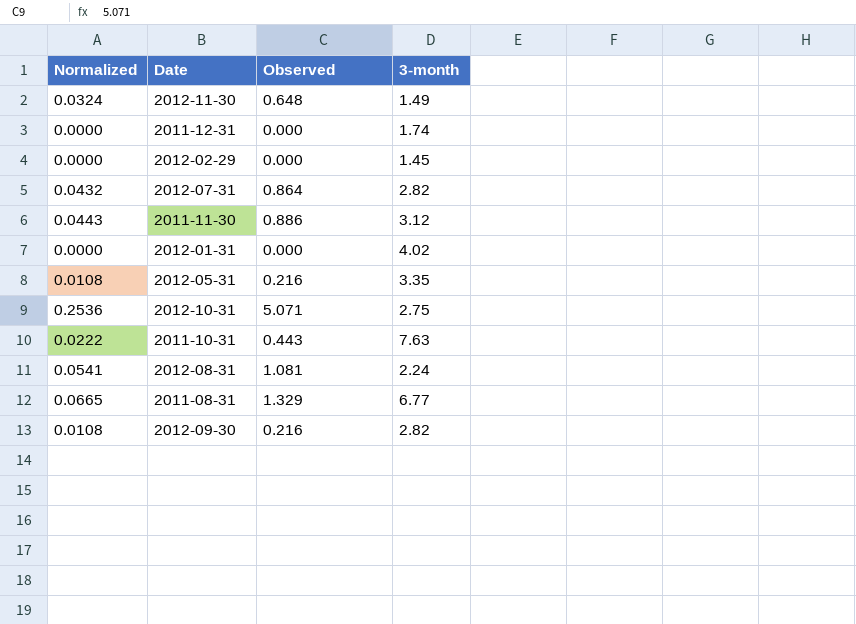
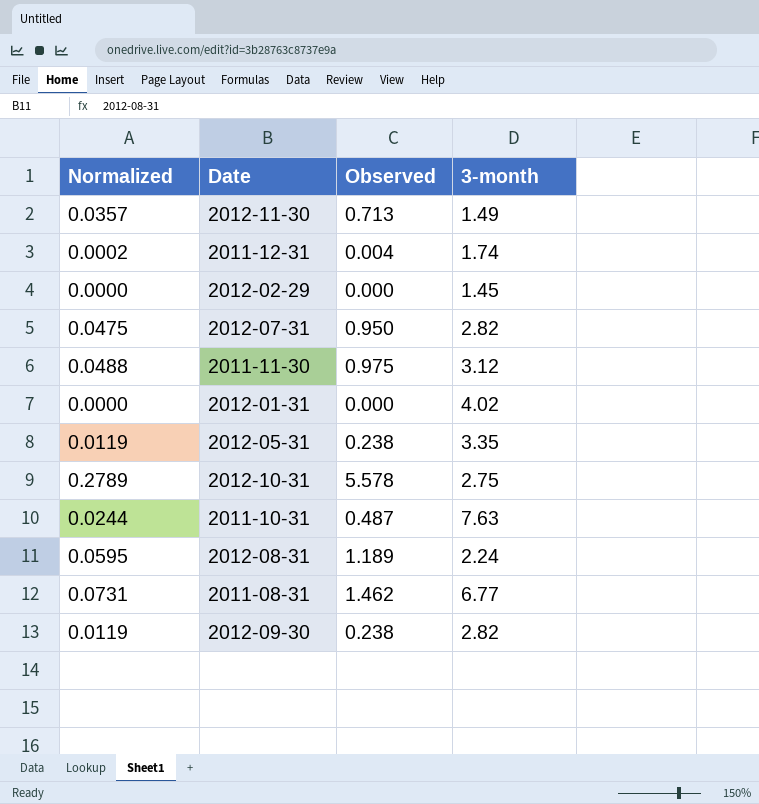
2012-11-30 | Normalized: 0.0324 -> 0.0357
2012-11-30 | Observed: 0.648 -> 0.713
2011-12-31 | Normalized: 0.0000 -> 0.0002
2011-12-31 | Observed: 0.000 -> 0.004
2012-07-31 | Normalized: 0.0432 -> 0.0475
2012-07-31 | Observed: 0.864 -> 0.950
2011-11-30 | Normalized: 0.0443 -> 0.0488
2011-11-30 | Observed: 0.886 -> 0.975
2012-05-31 | Normalized: 0.0108 -> 0.0119
2012-05-31 | Observed: 0.216 -> 0.238
2012-10-31 | Normalized: 0.2536 -> 0.2789
2012-10-31 | Observed: 5.071 -> 5.578
2011-10-31 | Normalized: 0.0222 -> 0.0244
2011-10-31 | Observed: 0.443 -> 0.487
2012-08-31 | Normalized: 0.0541 -> 0.0595
2012-08-31 | Observed: 1.081 -> 1.189
2011-08-31 | Normalized: 0.0665 -> 0.0731
2011-08-31 | Observed: 1.329 -> 1.462
2012-09-30 | Normalized: 0.0108 -> 0.0119
2012-09-30 | Observed: 0.216 -> 0.238

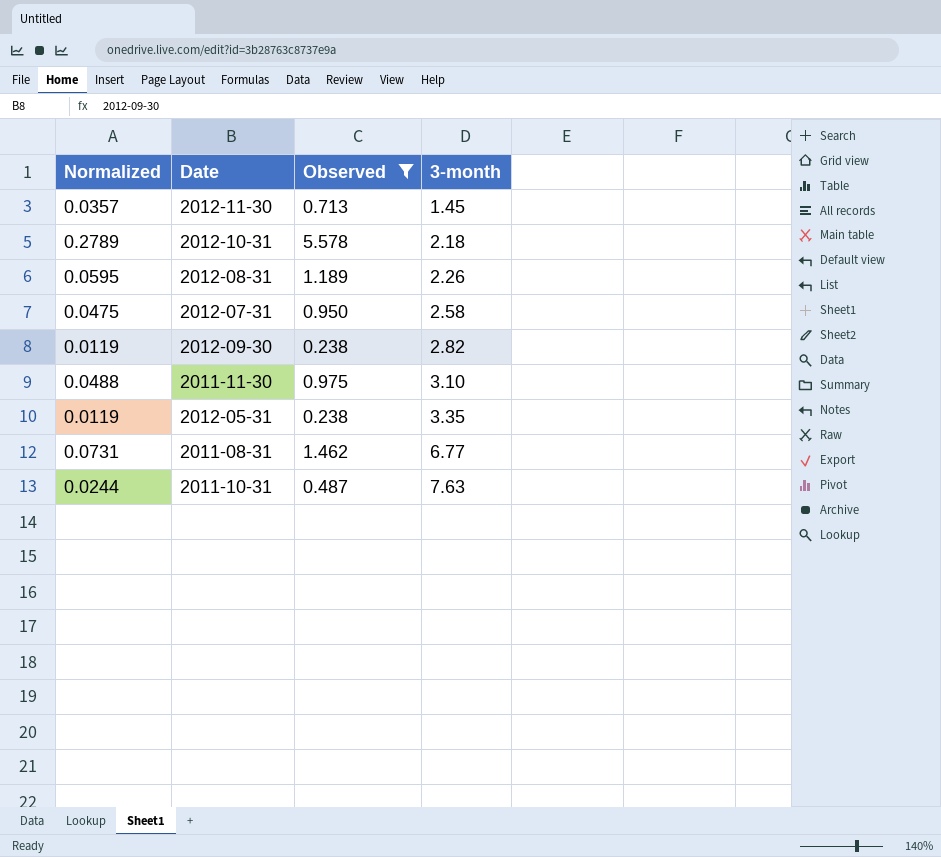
filter: none -> Observed >= 0.238
row order: none -> 3-month ascending
2012-11-30 | 3-month: 1.49 -> 1.45
2012-10-31 | 3-month: 2.75 -> 2.18
2012-08-31 | 3-month: 2.24 -> 2.26
2012-07-31 | 3-month: 2.82 -> 2.58
2011-11-30 | 3-month: 3.12 -> 3.10

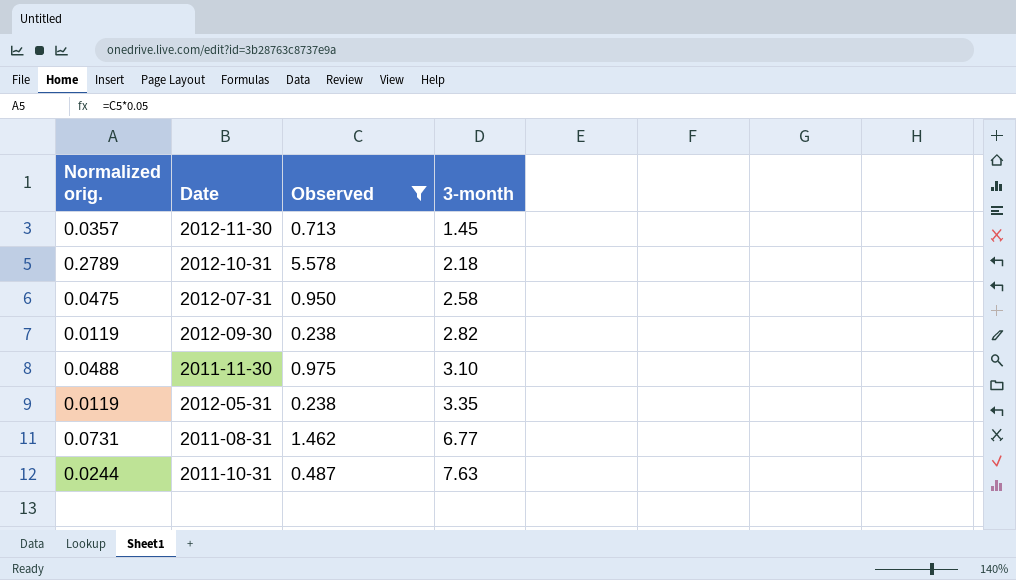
column name: Normalized -> Normalized orig.
row 2012-08-31: 0.0595 | 1.189 | 2.26 -> none

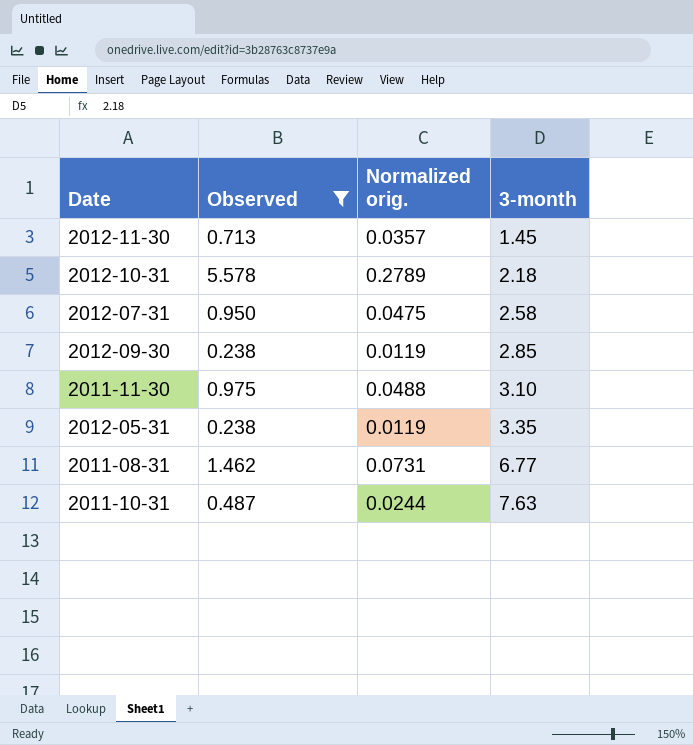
column Normalized orig. | position: 1 -> 3
2012-09-30 | 3-month: 2.82 -> 2.85

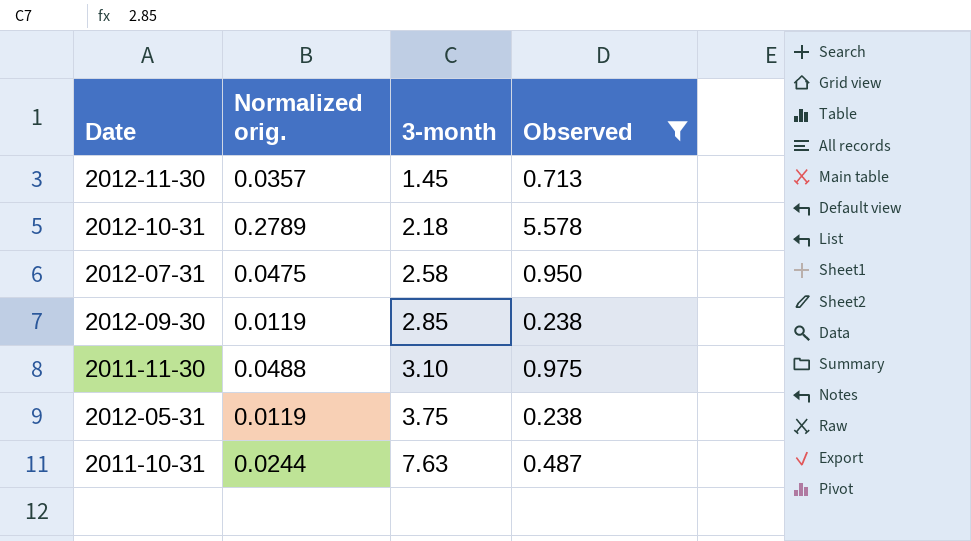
column Observed | position: 2 -> 4
row 2011-08-31: 1.462 | 0.0731 | 6.77 -> none
2012-05-31 | 3-month: 3.35 -> 3.75

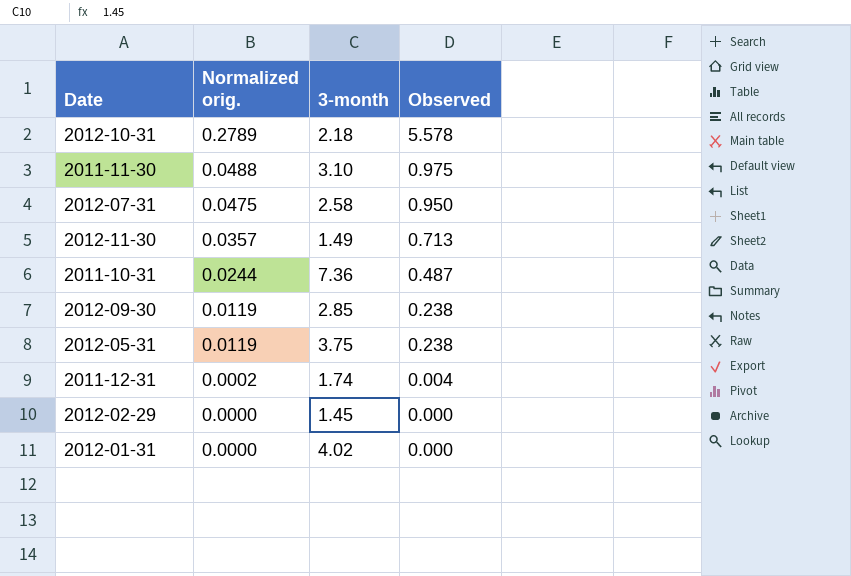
filter: Observed >= 0.238 -> none
row order: 3-month ascending -> Normalized orig. descending
2012-11-30 | 3-month: 1.45 -> 1.49
2011-10-31 | 3-month: 7.63 -> 7.36

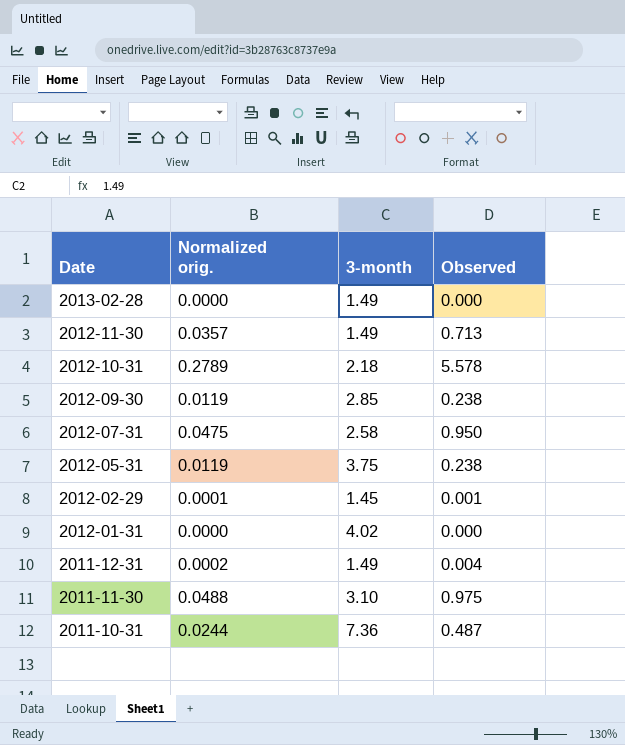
row order: Normalized orig. descending -> Date descending
row 2013-02-28: none -> 0.0000 | 1.49 | 0.000
2012-02-29 | Normalized orig.: 0.0000 -> 0.0001
2012-02-29 | Observed: 0.000 -> 0.001
2011-12-31 | 3-month: 1.74 -> 1.49

